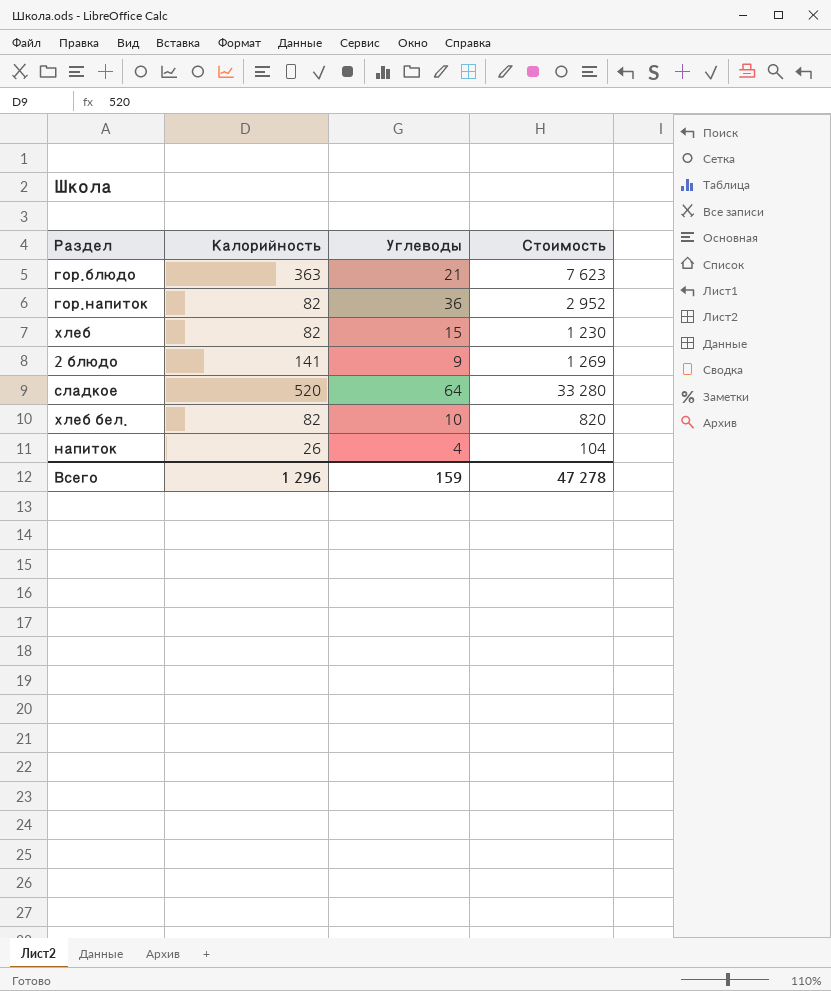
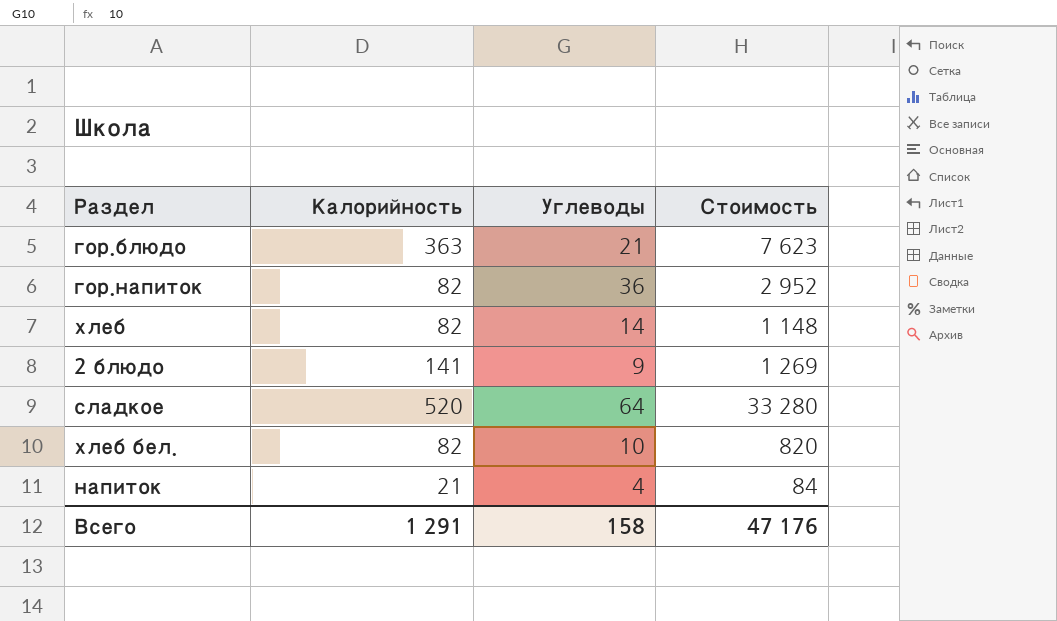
хлеб | Углеводы: 15 -> 14
хлеб | Стоимость: 1 230 -> 1 148
напиток | Калорийность: 26 -> 21
напиток | Стоимость: 104 -> 84
Всего | Калорийность: 1 296 -> 1 291
Всего | Углеводы: 159 -> 158
Всего | Стоимость: 47 278 -> 47 176

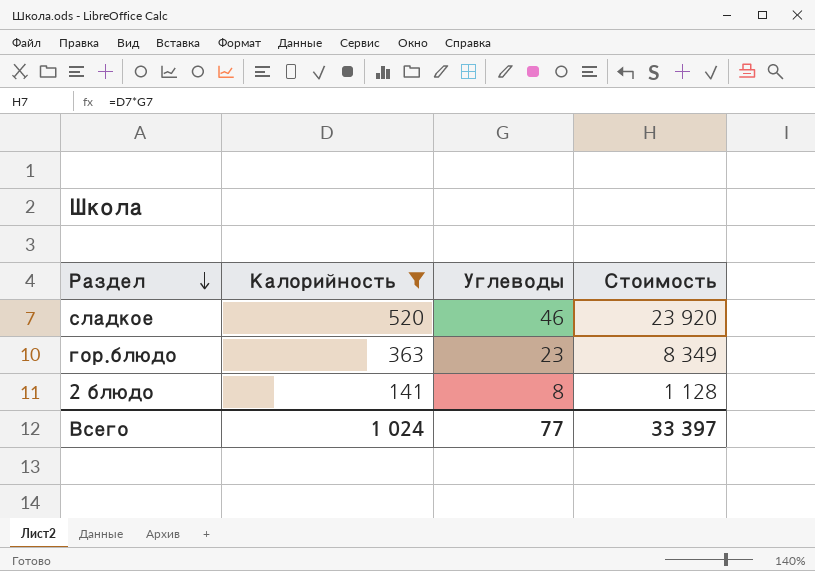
filter: none -> Калорийность >= 141
row order: none -> Раздел descending
сладкое | Углеводы: 64 -> 46
сладкое | Стоимость: 33 280 -> 23 920
гор.блюдо | Углеводы: 21 -> 23
гор.блюдо | Стоимость: 7 623 -> 8 349
2 блюдо | Углеводы: 9 -> 8
2 блюдо | Стоимость: 1 269 -> 1 128
Всего | Калорийность: 1 291 -> 1 024
Всего | Углеводы: 158 -> 77
Всего | Стоимость: 47 176 -> 33 397

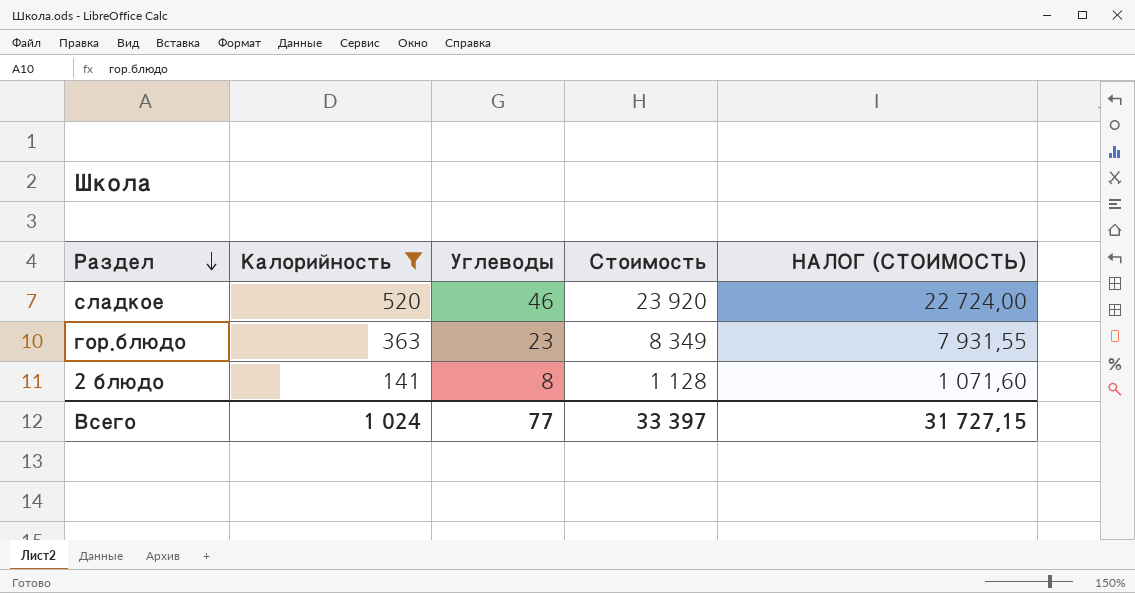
column НАЛОГ (СТОИМОСТЬ) | formula: none -> [Стоимость] * 0,95

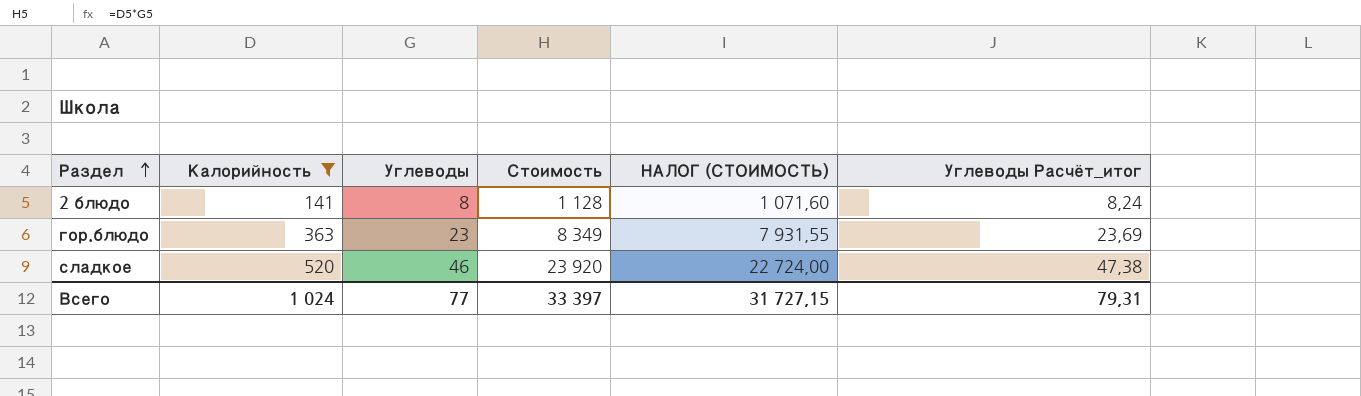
row order: Раздел descending -> Раздел ascending
column Углеводы Расчёт_итог | formula: none -> [Углеводы] * 1,03

